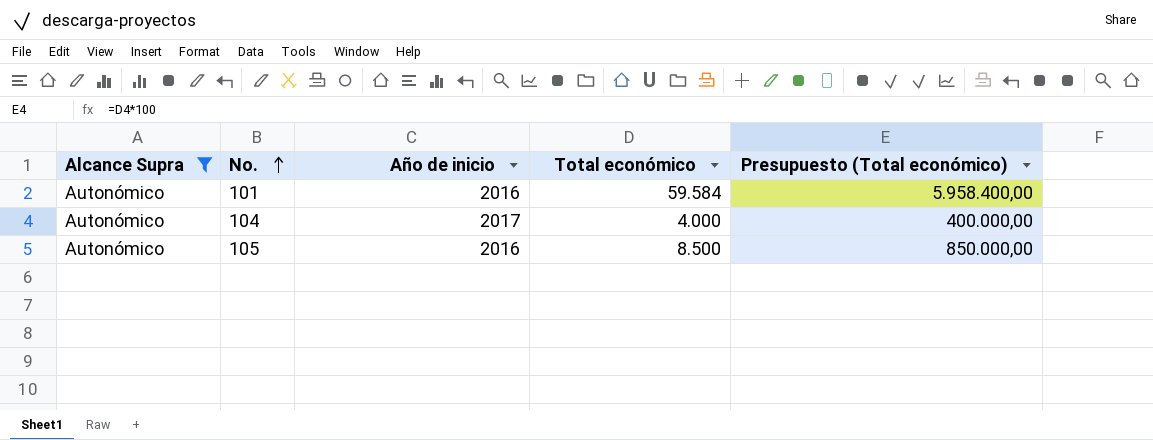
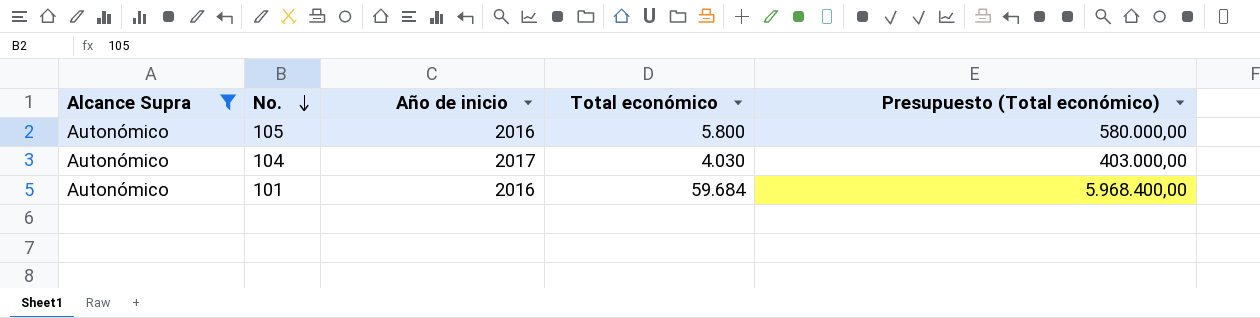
row order: No. ascending -> No. descending
105 | Total económico: 8.500 -> 5.800
105 | Presupuesto (Total económico): 850.000,00 -> 580.000,00
104 | Total económico: 4.000 -> 4.030
104 | Presupuesto (Total económico): 400.000,00 -> 403.000,00
101 | Total económico: 59.584 -> 59.684
101 | Presupuesto (Total económico): 5.958.400,00 -> 5.968.400,00

